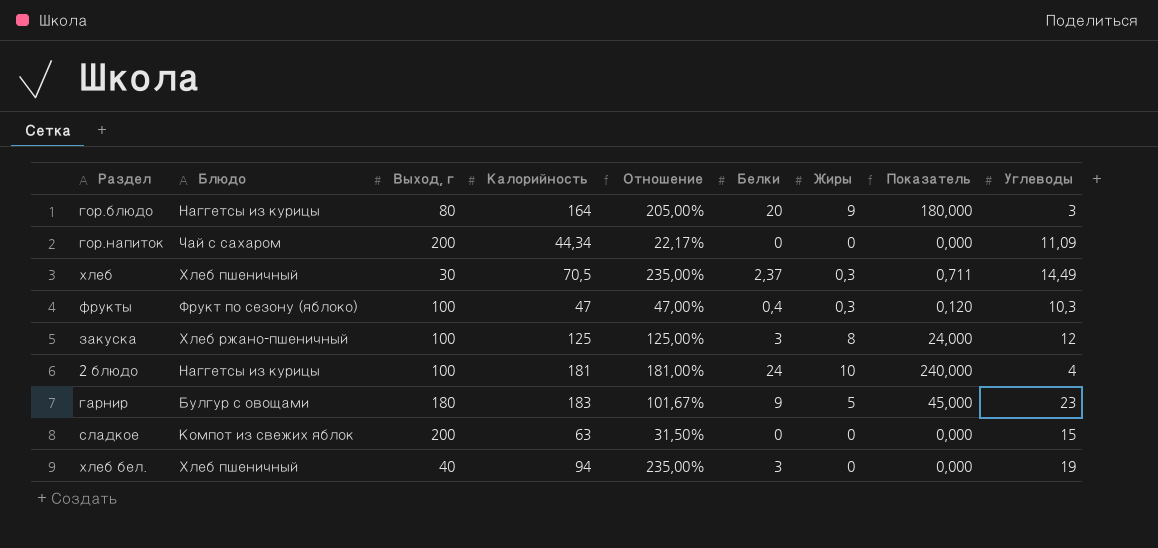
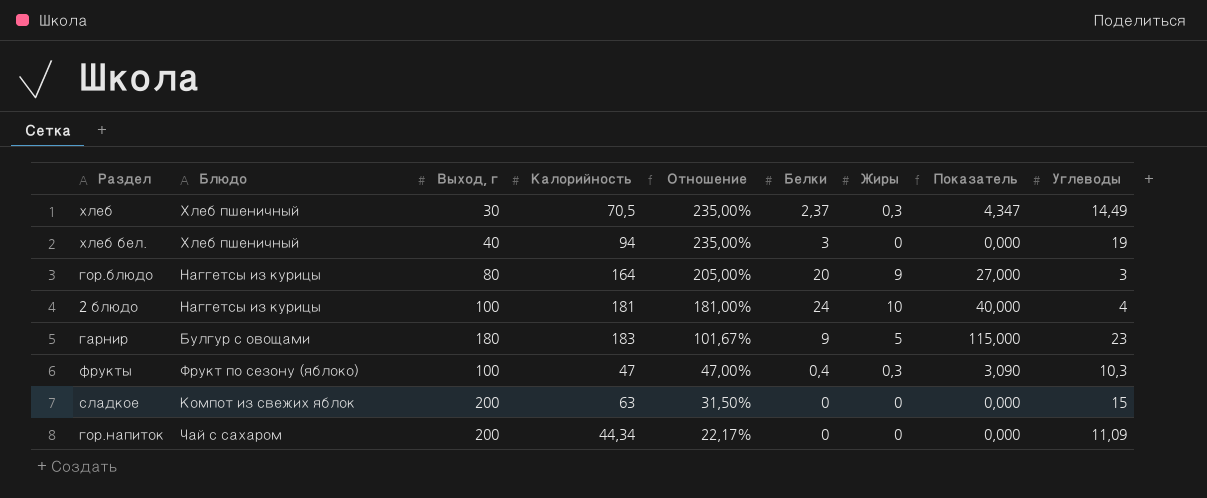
row order: none -> Отношение descending
column Показатель | formula: [Белки] * [Жиры] -> [Жиры] * [Углеводы]
row закуска: Хлеб ржано-пшеничный | 100 | 125 | 125,00% | 3 | 8 | 24,000 | 12 -> none

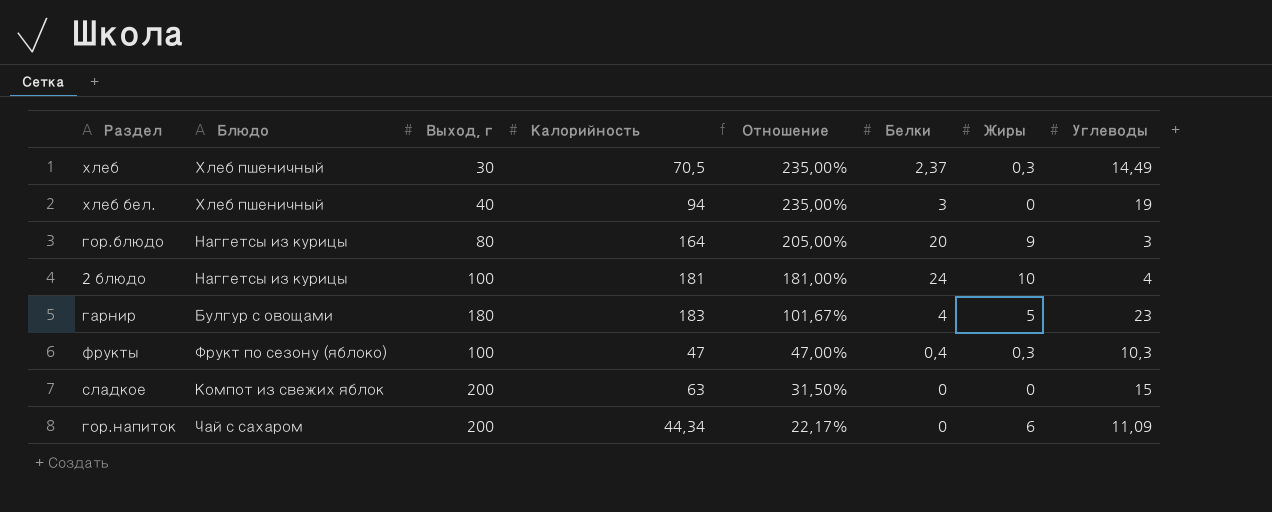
column Показатель | formula: [Жиры] * [Углеводы] -> none
гарнир | Белки: 9 -> 4
гор.напиток | Жиры: 0 -> 6

